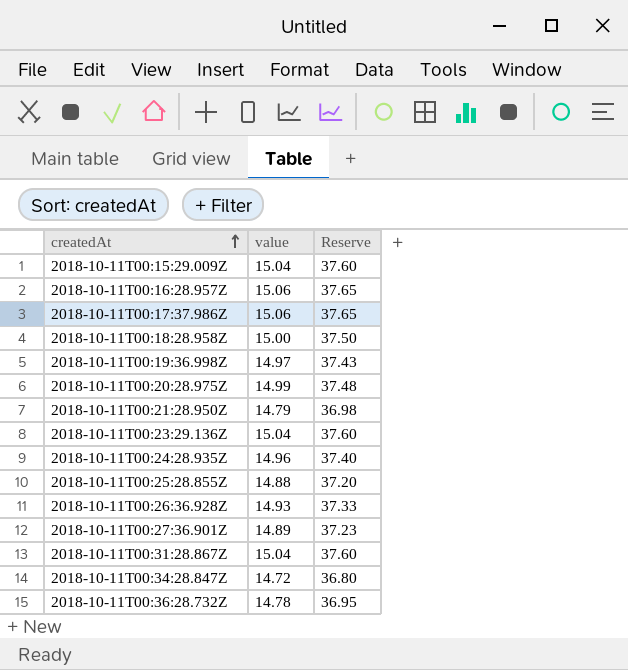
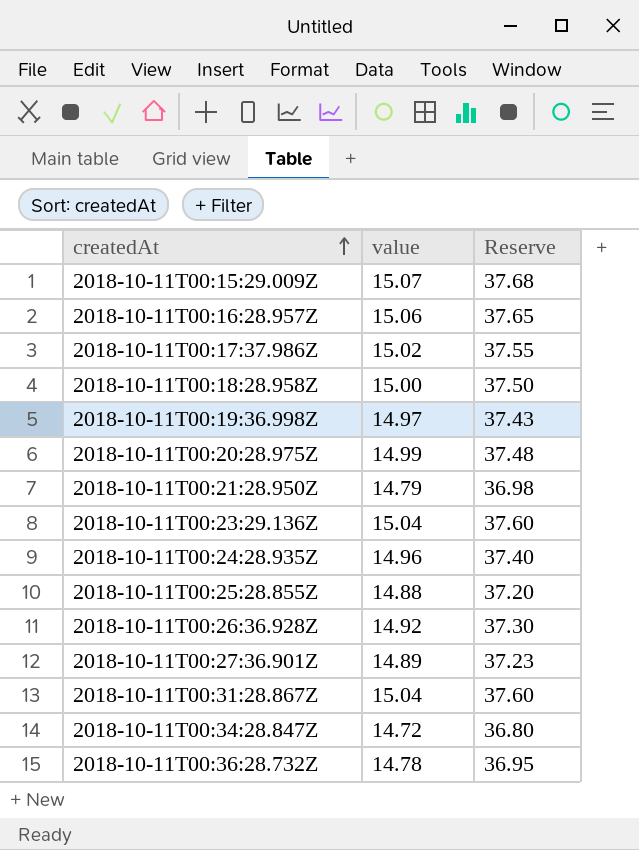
2018-10-11T00:15:29.009Z | value: 15.04 -> 15.07
2018-10-11T00:15:29.009Z | Reserve: 37.60 -> 37.68
2018-10-11T00:17:37.986Z | value: 15.06 -> 15.02
2018-10-11T00:17:37.986Z | Reserve: 37.65 -> 37.55
2018-10-11T00:26:36.928Z | value: 14.93 -> 14.92
2018-10-11T00:26:36.928Z | Reserve: 37.33 -> 37.30

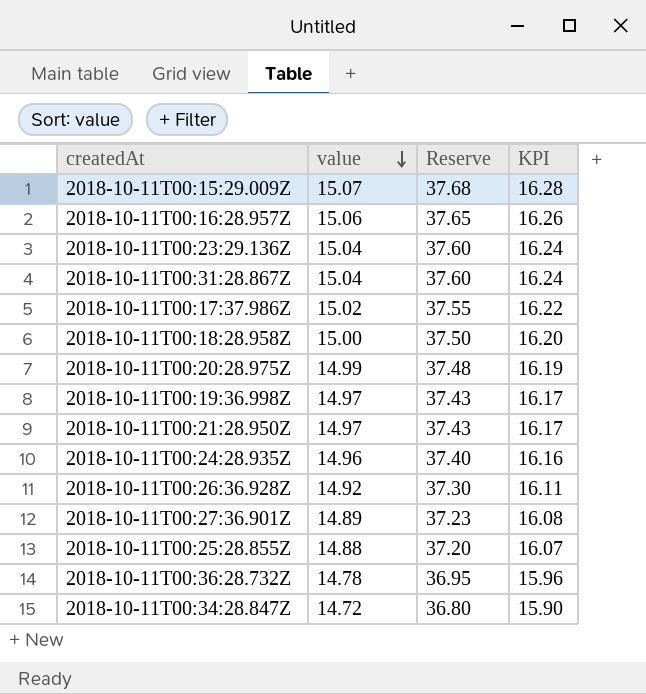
row order: createdAt ascending -> value descending
column KPI | formula: none -> [value] * 1.08
2018-10-11T00:21:28.950Z | value: 14.79 -> 14.97
2018-10-11T00:21:28.950Z | Reserve: 36.98 -> 37.43

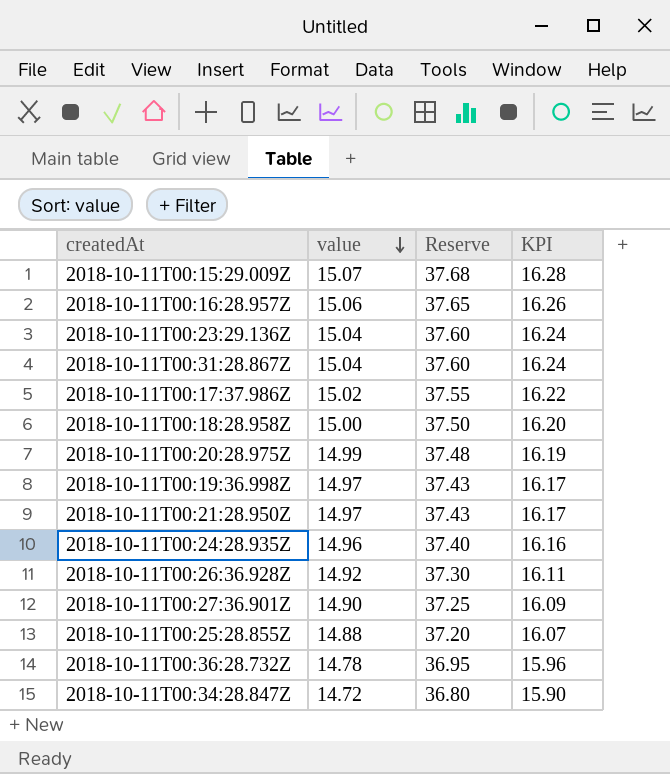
2018-10-11T00:27:36.901Z | value: 14.89 -> 14.90
2018-10-11T00:27:36.901Z | Reserve: 37.23 -> 37.25
2018-10-11T00:27:36.901Z | KPI: 16.08 -> 16.09

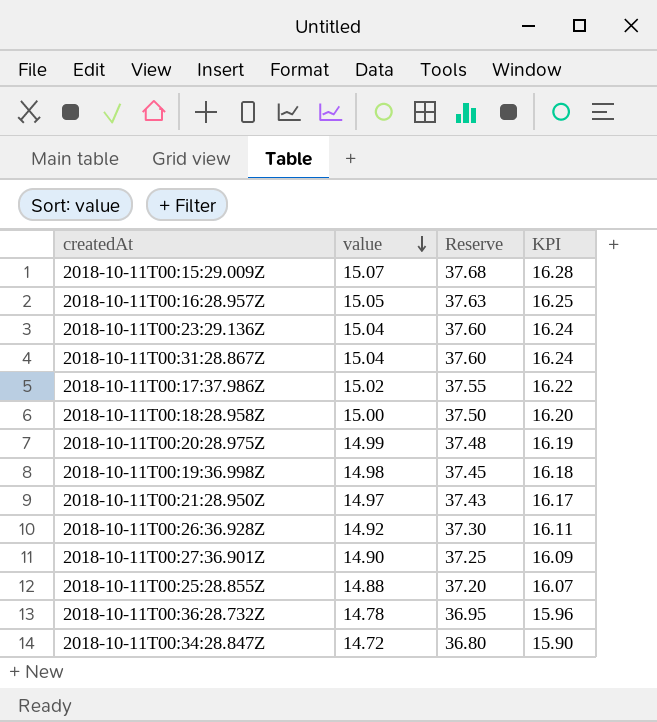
row 2018-10-11T00:24:28.935Z: 14.96 | 37.40 | 16.16 -> none
2018-10-11T00:16:28.957Z | value: 15.06 -> 15.05
2018-10-11T00:16:28.957Z | Reserve: 37.65 -> 37.63
2018-10-11T00:16:28.957Z | KPI: 16.26 -> 16.25
2018-10-11T00:19:36.998Z | value: 14.97 -> 14.98
2018-10-11T00:19:36.998Z | Reserve: 37.43 -> 37.45
2018-10-11T00:19:36.998Z | KPI: 16.17 -> 16.18

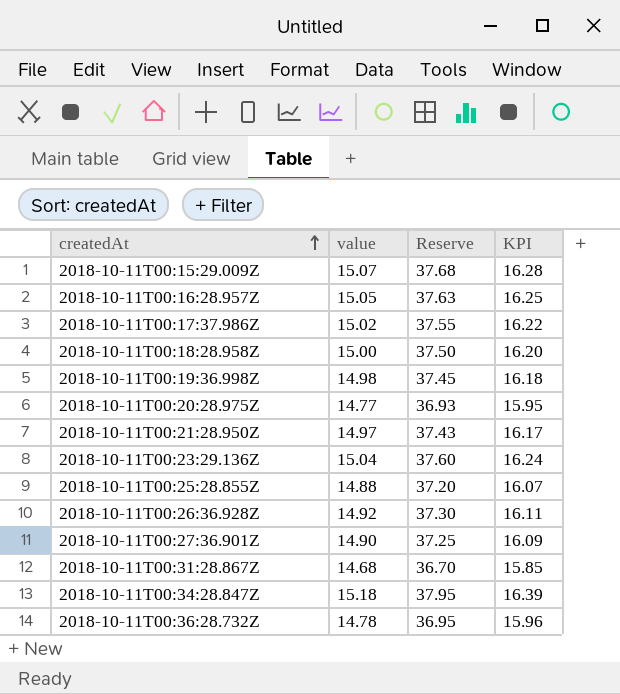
row order: value descending -> createdAt ascending
2018-10-11T00:20:28.975Z | value: 14.99 -> 14.77
2018-10-11T00:20:28.975Z | Reserve: 37.48 -> 36.93
2018-10-11T00:20:28.975Z | KPI: 16.19 -> 15.95
2018-10-11T00:31:28.867Z | value: 15.04 -> 14.68
2018-10-11T00:31:28.867Z | Reserve: 37.60 -> 36.70
2018-10-11T00:31:28.867Z | KPI: 16.24 -> 15.85
2018-10-11T00:34:28.847Z | value: 14.72 -> 15.18
2018-10-11T00:34:28.847Z | Reserve: 36.80 -> 37.95
2018-10-11T00:34:28.847Z | KPI: 15.90 -> 16.39

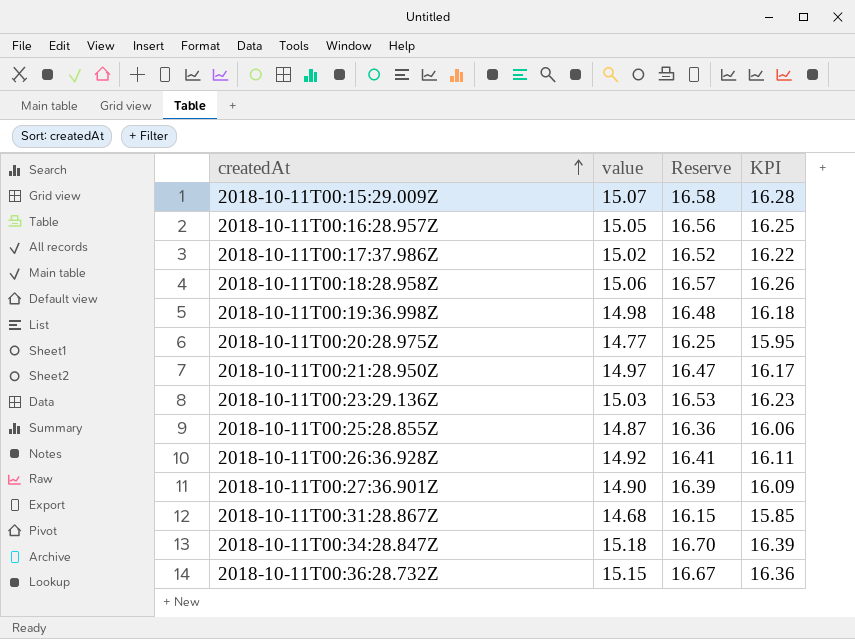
column Reserve | formula: [value] * 2.5 -> [value] * 1.1
2018-10-11T00:18:28.958Z | value: 15.00 -> 15.06
2018-10-11T00:18:28.958Z | KPI: 16.20 -> 16.26
2018-10-11T00:23:29.136Z | value: 15.04 -> 15.03
2018-10-11T00:23:29.136Z | KPI: 16.24 -> 16.23
2018-10-11T00:25:28.855Z | value: 14.88 -> 14.87
2018-10-11T00:25:28.855Z | KPI: 16.07 -> 16.06
2018-10-11T00:36:28.732Z | value: 14.78 -> 15.15
2018-10-11T00:36:28.732Z | KPI: 15.96 -> 16.36

